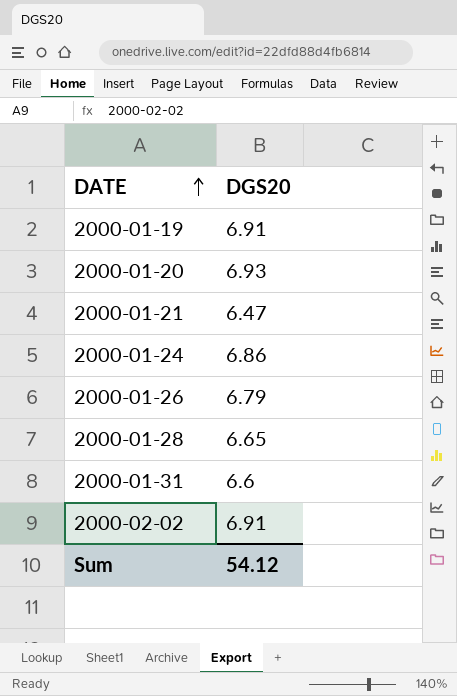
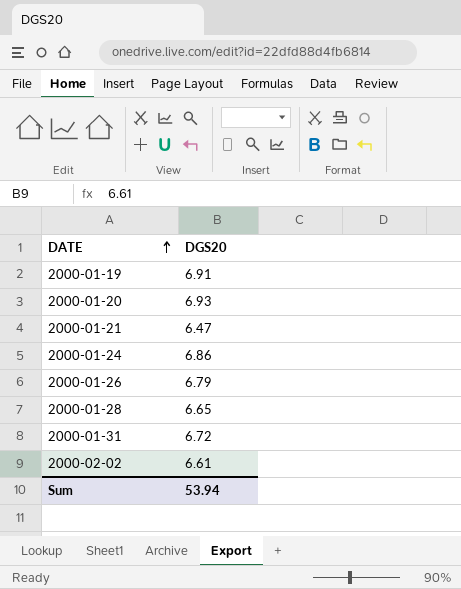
2000-01-31 | DGS20: 6.6 -> 6.72
2000-02-02 | DGS20: 6.91 -> 6.61
Sum | DGS20: 54.12 -> 53.94

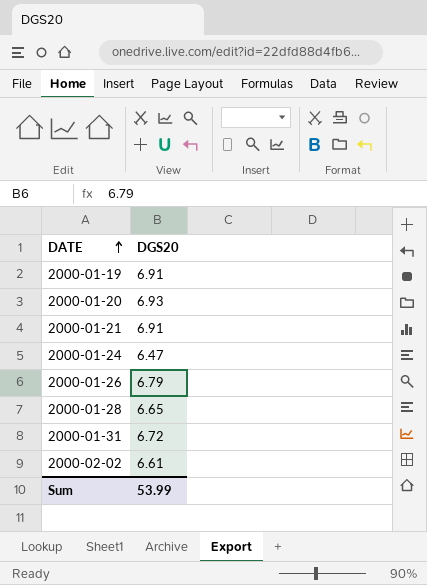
2000-01-21 | DGS20: 6.47 -> 6.91
2000-01-24 | DGS20: 6.86 -> 6.47
Sum | DGS20: 53.94 -> 53.99

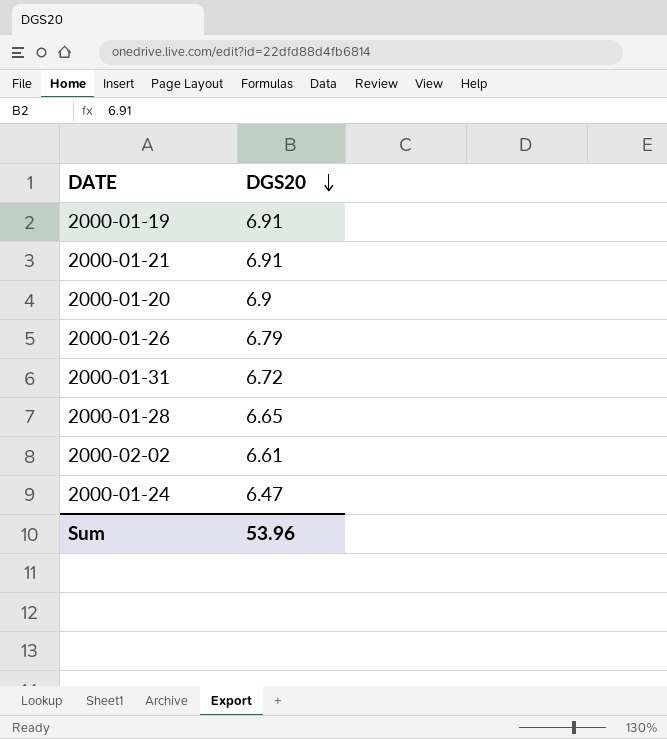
row order: DATE ascending -> DGS20 descending
2000-01-20 | DGS20: 6.93 -> 6.9
Sum | DGS20: 53.99 -> 53.96

